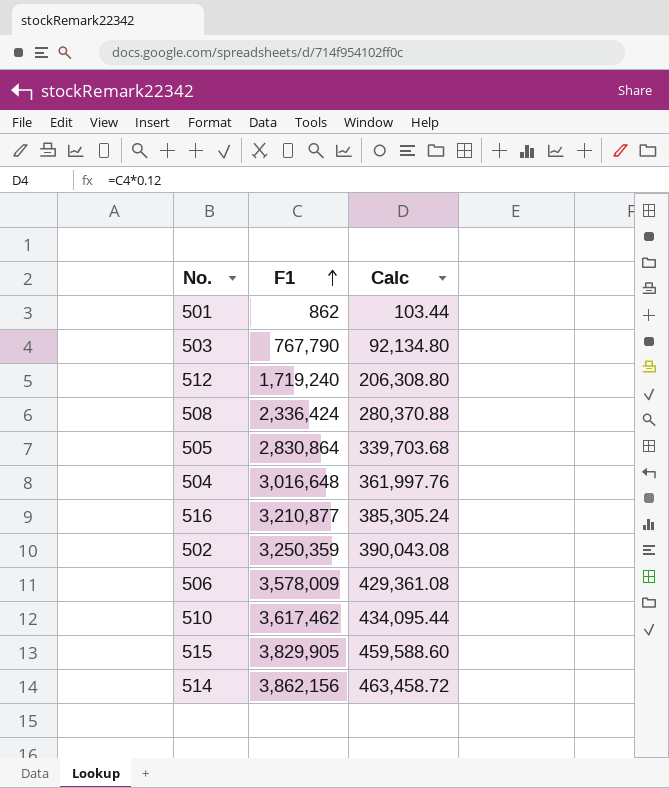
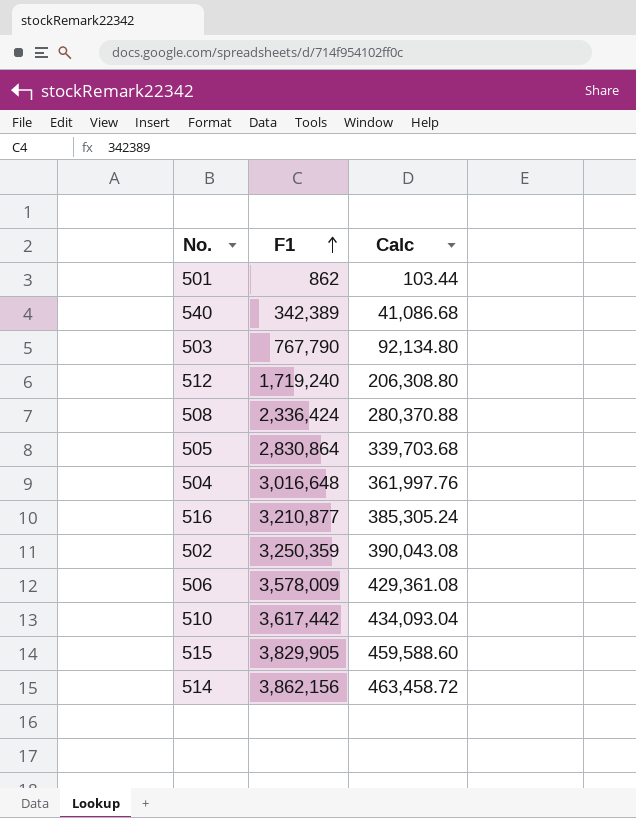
row 540: none -> 342,389 | 41,086.68
510 | F1: 3,617,462 -> 3,617,442
510 | Calc: 434,095.44 -> 434,093.04

